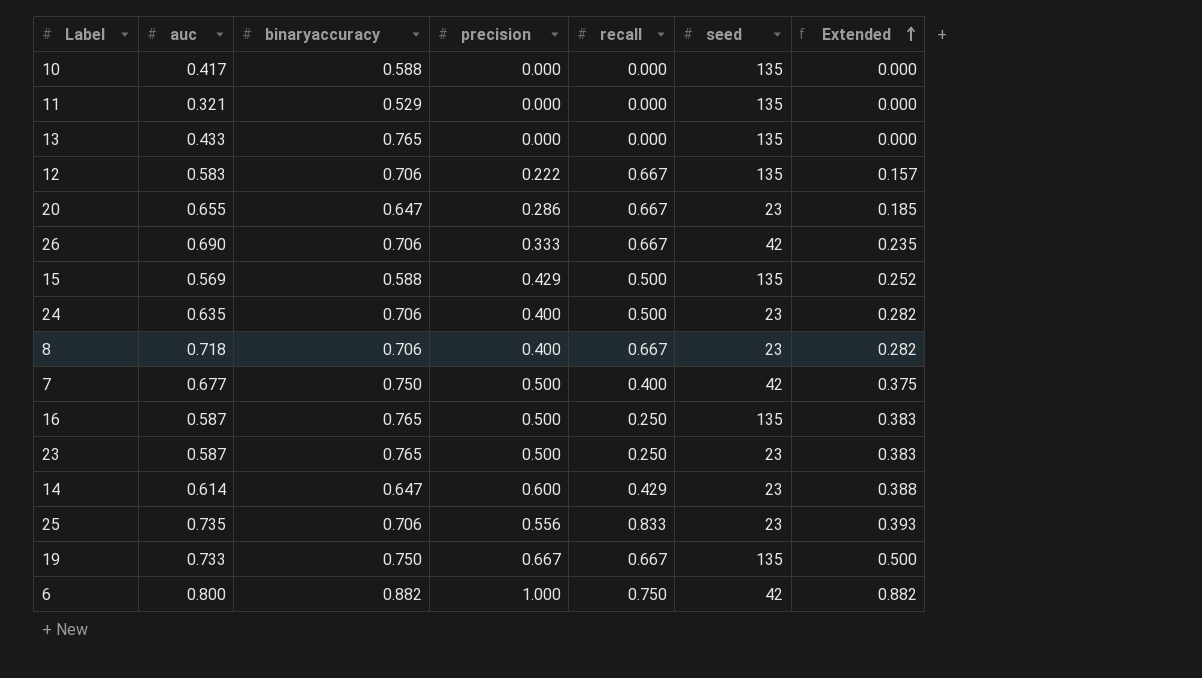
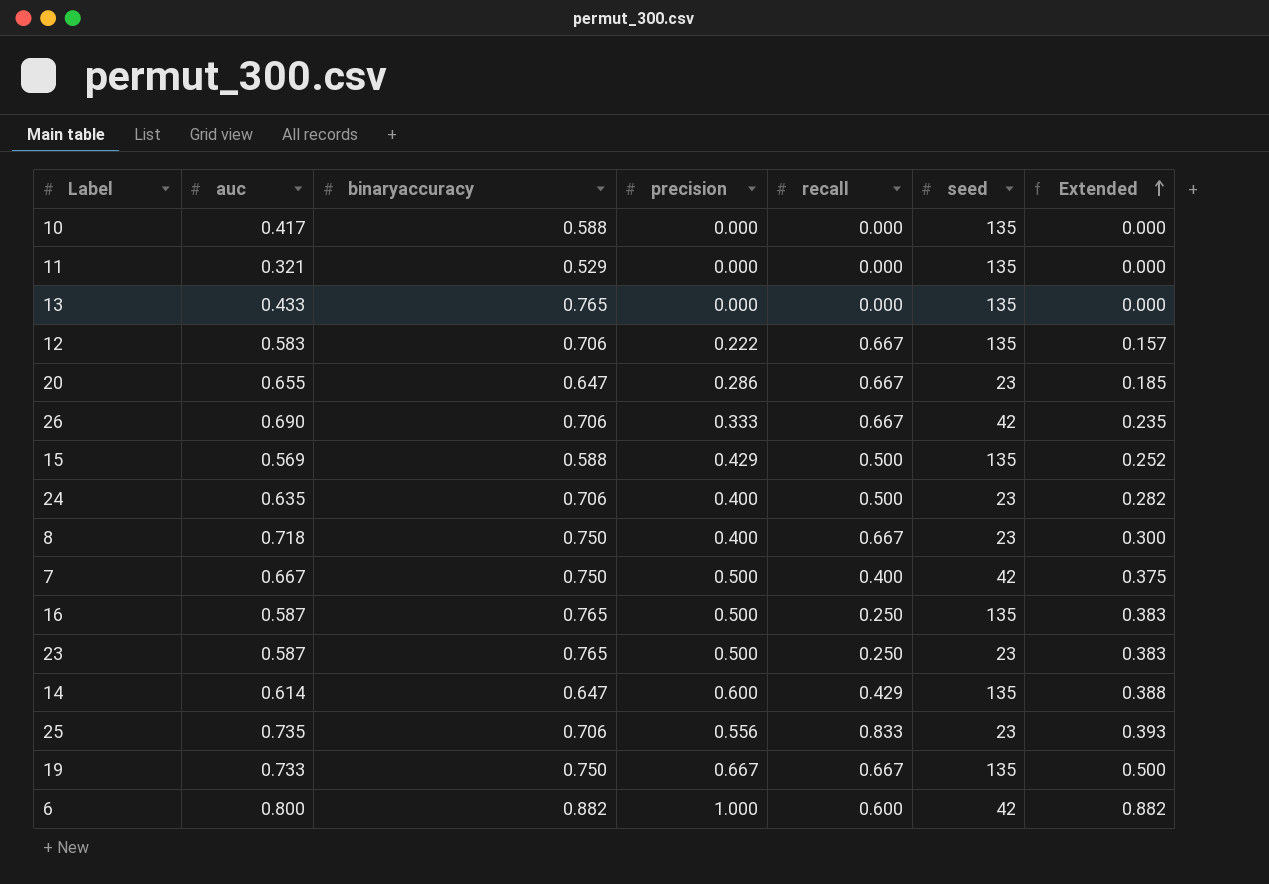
8 | binaryaccuracy: 0.706 -> 0.750
8 | Extended: 0.282 -> 0.300
7 | auc: 0.677 -> 0.667
14 | seed: 23 -> 135
6 | recall: 0.750 -> 0.600

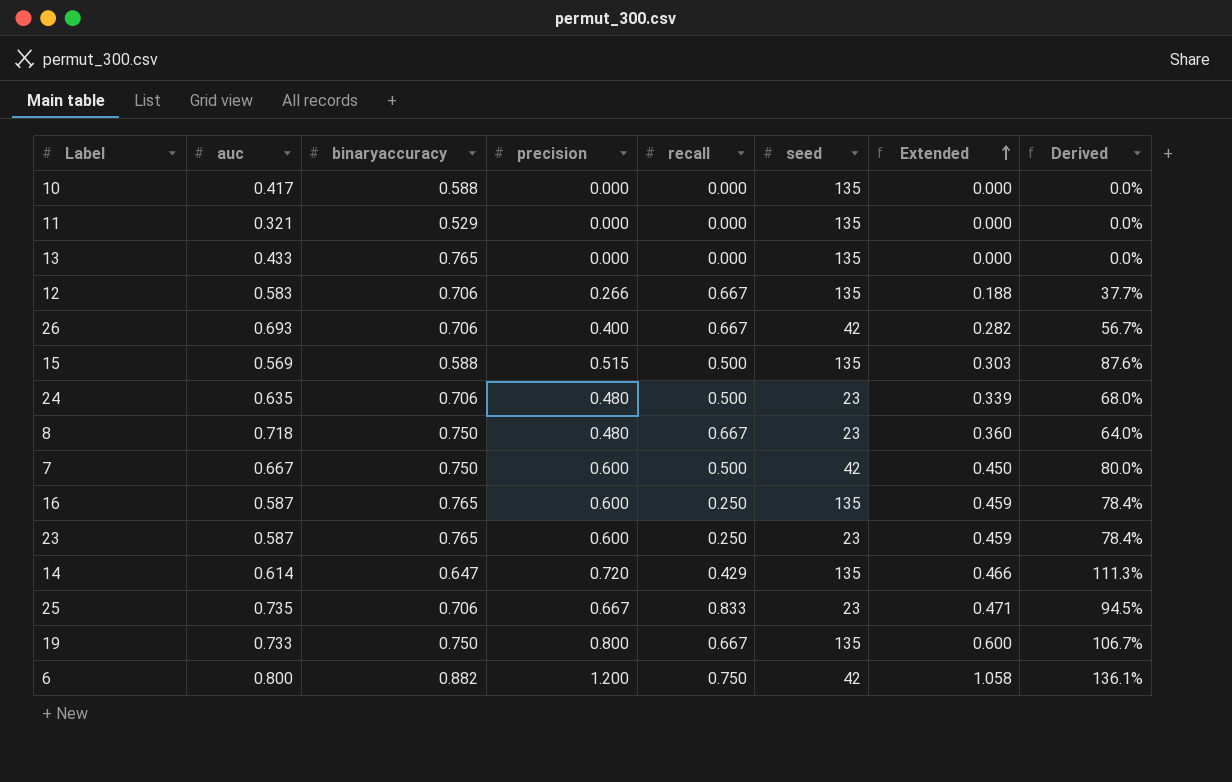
column Derived | formula: none -> [precision] / [binaryaccuracy]
row 20: 0.655 | 0.647 | 0.286 | 0.667 | 23 | 0.185 -> none
12 | precision: 0.222 -> 0.266
12 | Extended: 0.157 -> 0.188
26 | auc: 0.690 -> 0.693
26 | precision: 0.333 -> 0.400
26 | Extended: 0.235 -> 0.282
15 | precision: 0.429 -> 0.515
15 | Extended: 0.252 -> 0.303
24 | precision: 0.400 -> 0.480
24 | Extended: 0.282 -> 0.339
8 | precision: 0.400 -> 0.480
8 | Extended: 0.300 -> 0.360
7 | precision: 0.500 -> 0.600
7 | recall: 0.400 -> 0.500
7 | Extended: 0.375 -> 0.450
16 | precision: 0.500 -> 0.600
16 | Extended: 0.383 -> 0.459
23 | precision: 0.500 -> 0.600
23 | Extended: 0.383 -> 0.459
14 | precision: 0.600 -> 0.720
14 | Extended: 0.388 -> 0.466
25 | precision: 0.556 -> 0.667
25 | Extended: 0.393 -> 0.471
19 | precision: 0.667 -> 0.800
19 | Extended: 0.500 -> 0.600
6 | precision: 1.000 -> 1.200
6 | recall: 0.600 -> 0.750
6 | Extended: 0.882 -> 1.058

